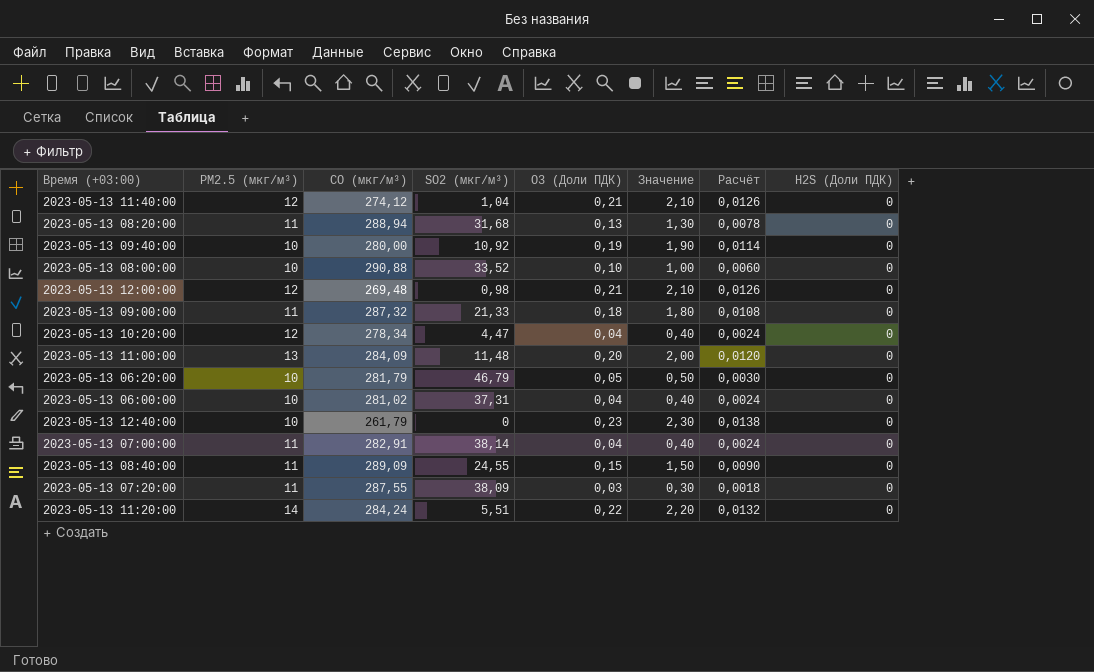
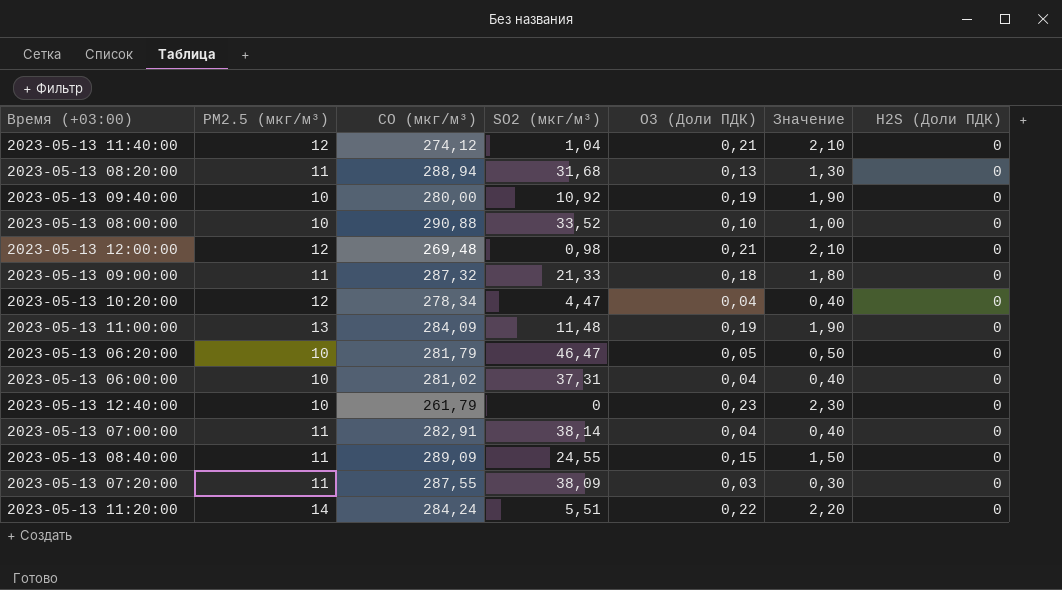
column Расчёт | formula: [O3 (Доли ПДК)] * 0,06 -> none
2023-05-13 11:00:00 | O3 (Доли ПДК): 0,20 -> 0,19
2023-05-13 11:00:00 | Значение: 2,00 -> 1,90
2023-05-13 06:20:00 | SO2 (мкг/м³): 46,79 -> 46,47

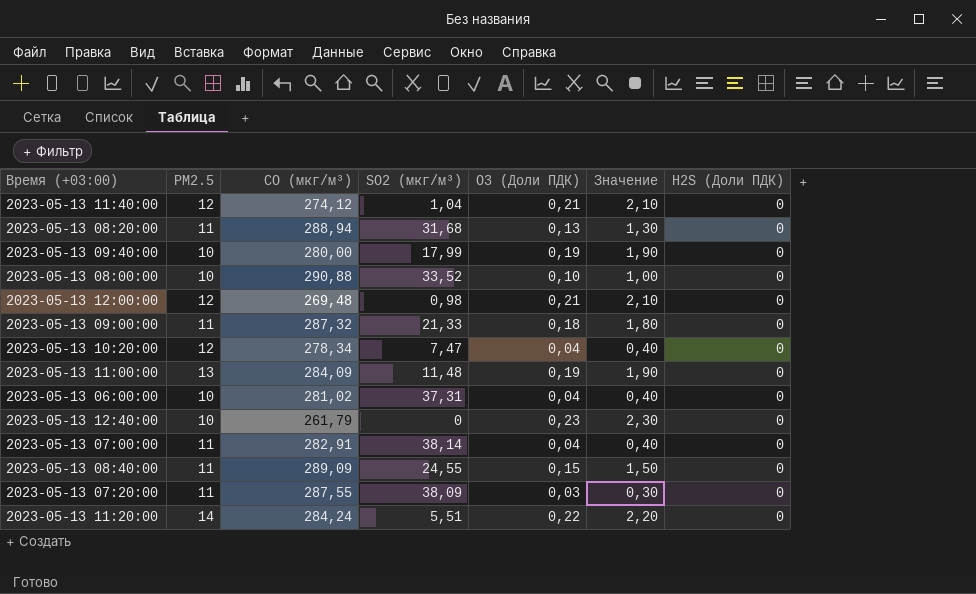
column name: PM2.5 (мкг/м³) -> PM2.5
row 2023-05-13 06:20:00: 10 | 281,79 | 46,47 | 0,05 | 0,50 | 0 -> none
2023-05-13 09:40:00 | SO2 (мкг/м³): 10,92 -> 17,99
2023-05-13 10:20:00 | SO2 (мкг/м³): 4,47 -> 7,47

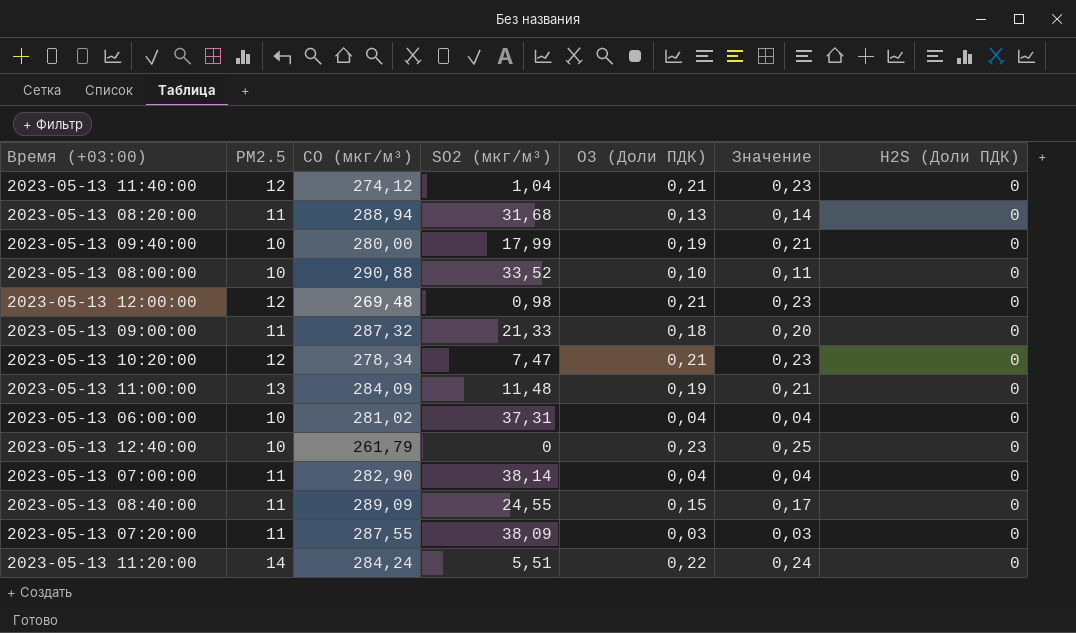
column Значение | formula: [O3 (Доли ПДК)] * 10 -> [O3 (Доли ПДК)] * 1,1
2023-05-13 10:20:00 | O3 (Доли ПДК): 0,04 -> 0,21
2023-05-13 07:00:00 | CO (мкг/м³): 282,91 -> 282,90

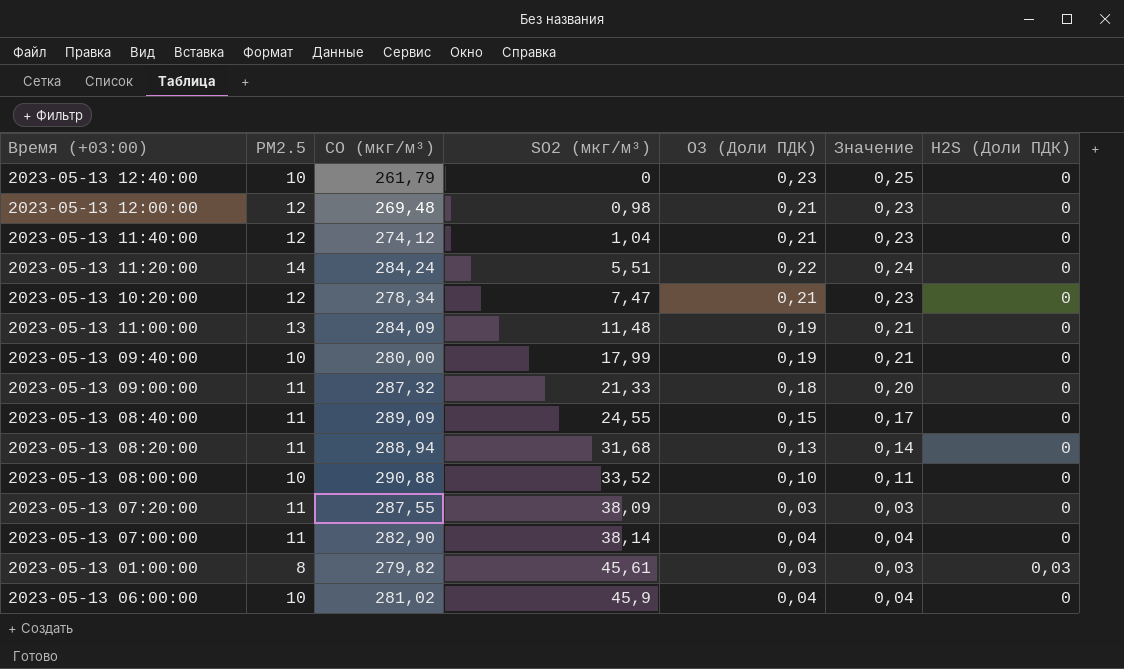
row order: none -> SO2 (мкг/м³) ascending
row 2023-05-13 01:00:00: none -> 8 | 279,82 | 45,61 | 0,03 | 0,03 | 0,03
2023-05-13 06:00:00 | SO2 (мкг/м³): 37,31 -> 45,9

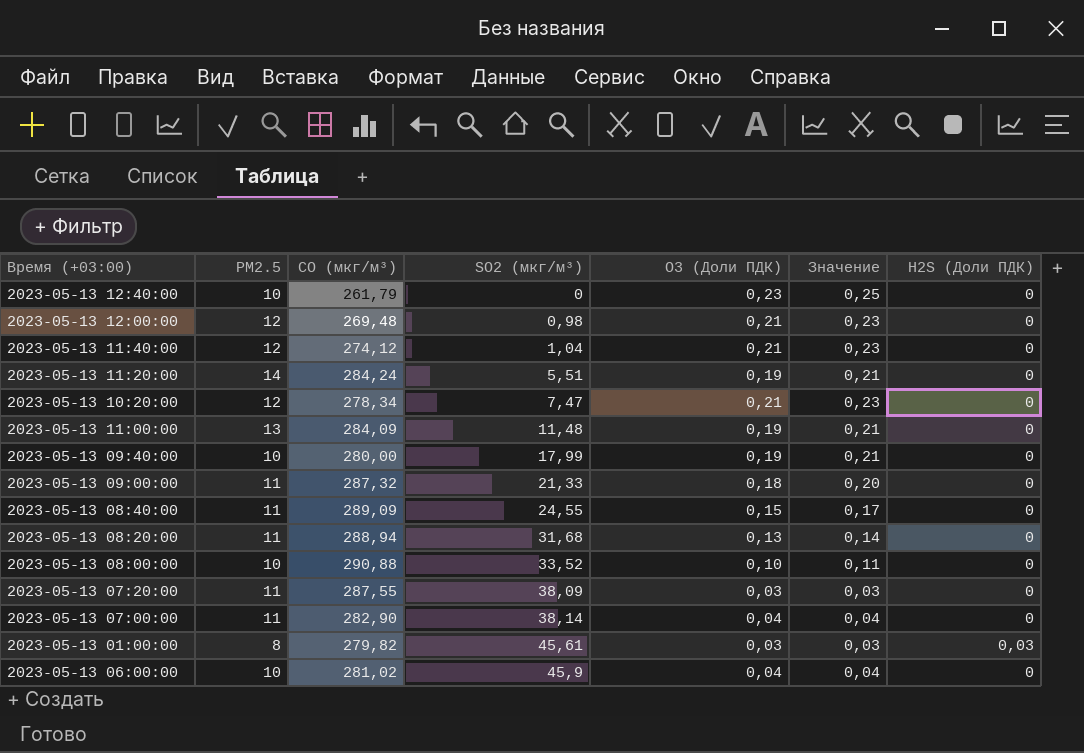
2023-05-13 11:20:00 | O3 (Доли ПДК): 0,22 -> 0,19
2023-05-13 11:20:00 | Значение: 0,24 -> 0,21

